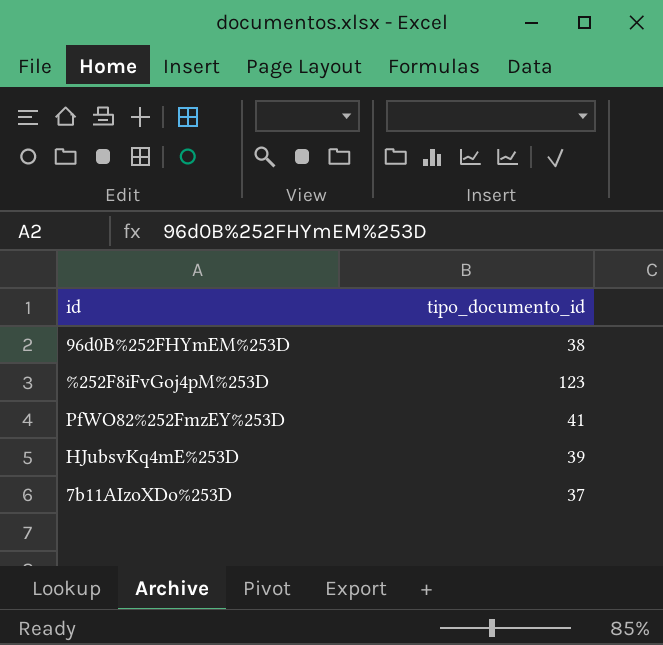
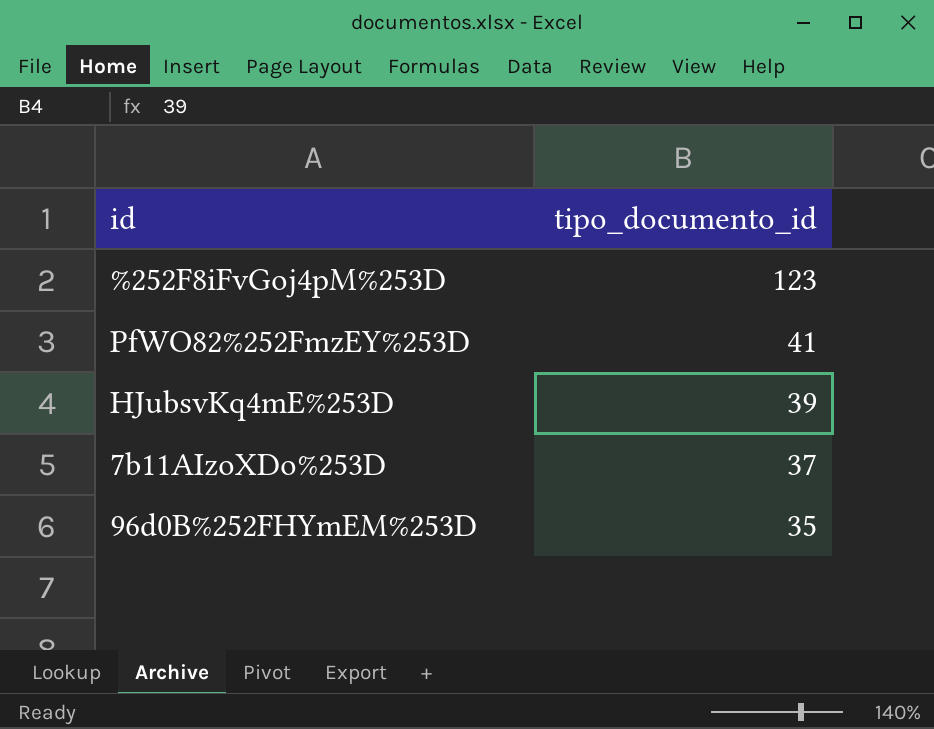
row order: none -> tipo_documento_id descending
96d0B%252FHYmEM%253D | tipo_documento_id: 38 -> 35

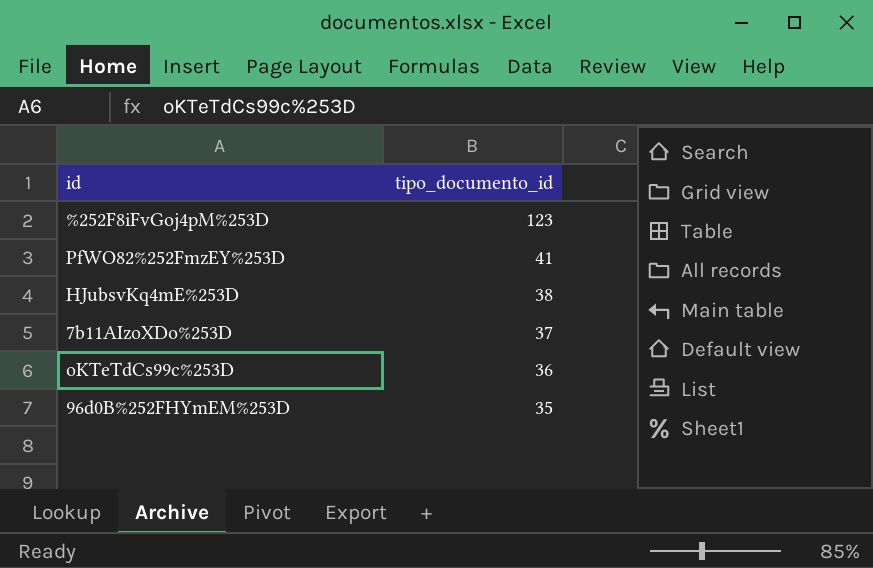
HJubsvKq4mE%253D | tipo_documento_id: 39 -> 38
row oKTeTdCs99c%253D: none -> 36

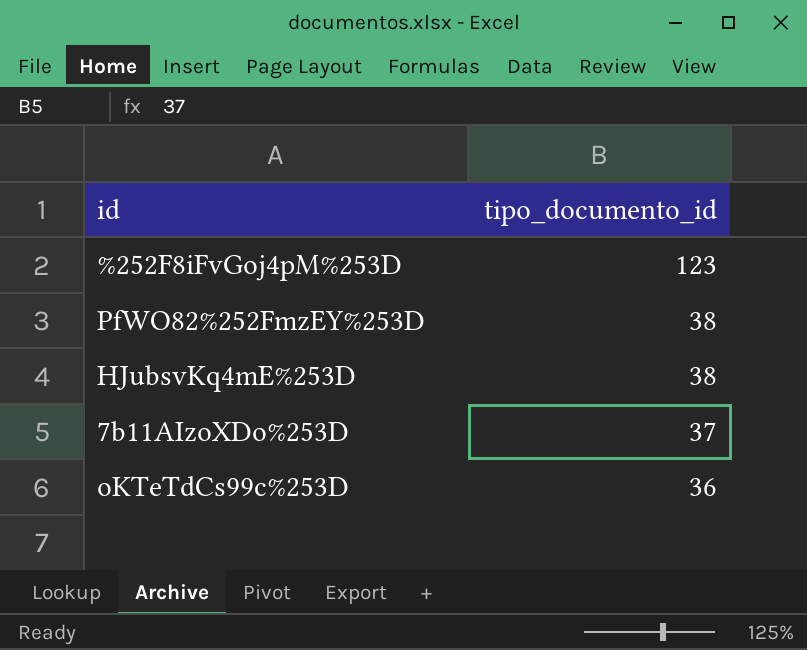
row 96d0B%252FHYmEM%253D: 35 -> none
PfWO82%252FmzEY%253D | tipo_documento_id: 41 -> 38

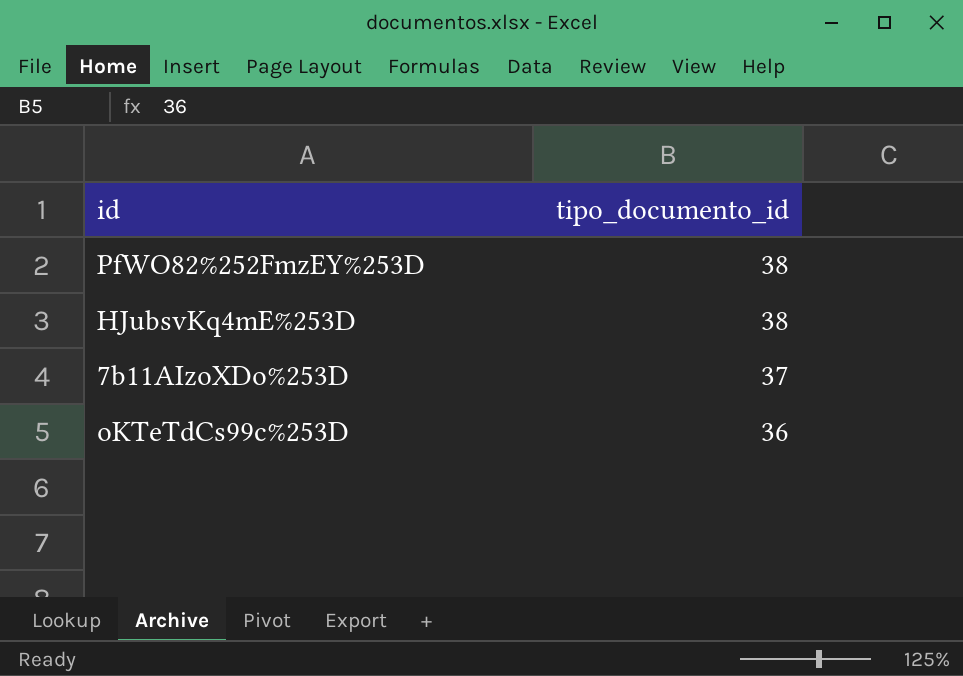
row %252F8iFvGoj4pM%253D: 123 -> none

